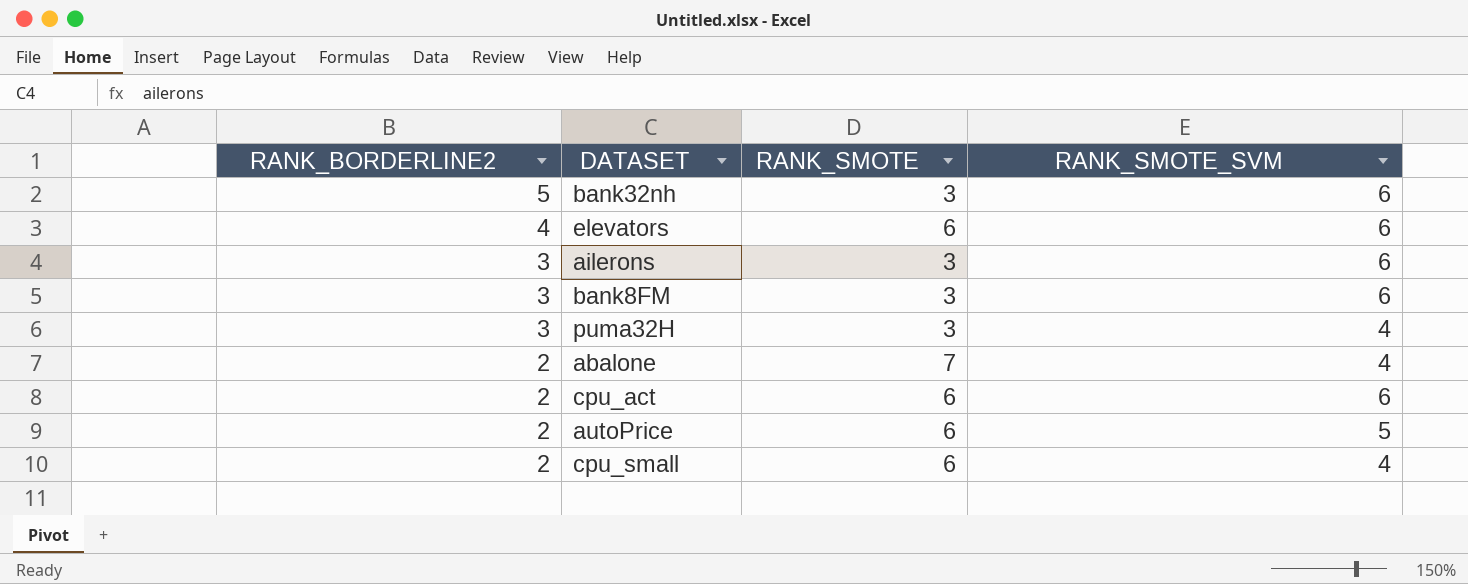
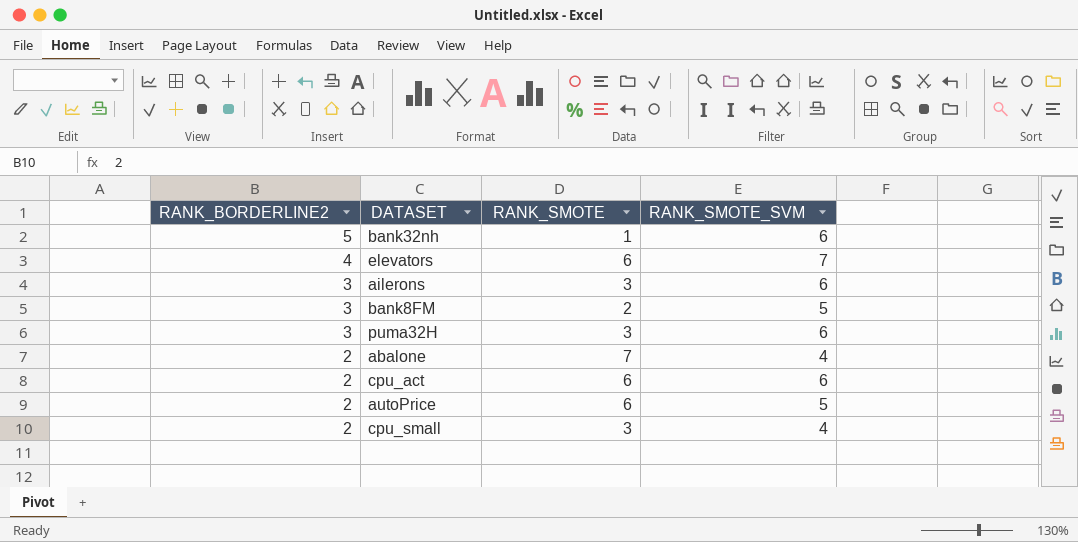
bank32nh | RANK_SMOTE: 3 -> 1
elevators | RANK_SMOTE_SVM: 6 -> 7
bank8FM | RANK_SMOTE: 3 -> 2
bank8FM | RANK_SMOTE_SVM: 6 -> 5
puma32H | RANK_SMOTE_SVM: 4 -> 6
cpu_small | RANK_SMOTE: 6 -> 3

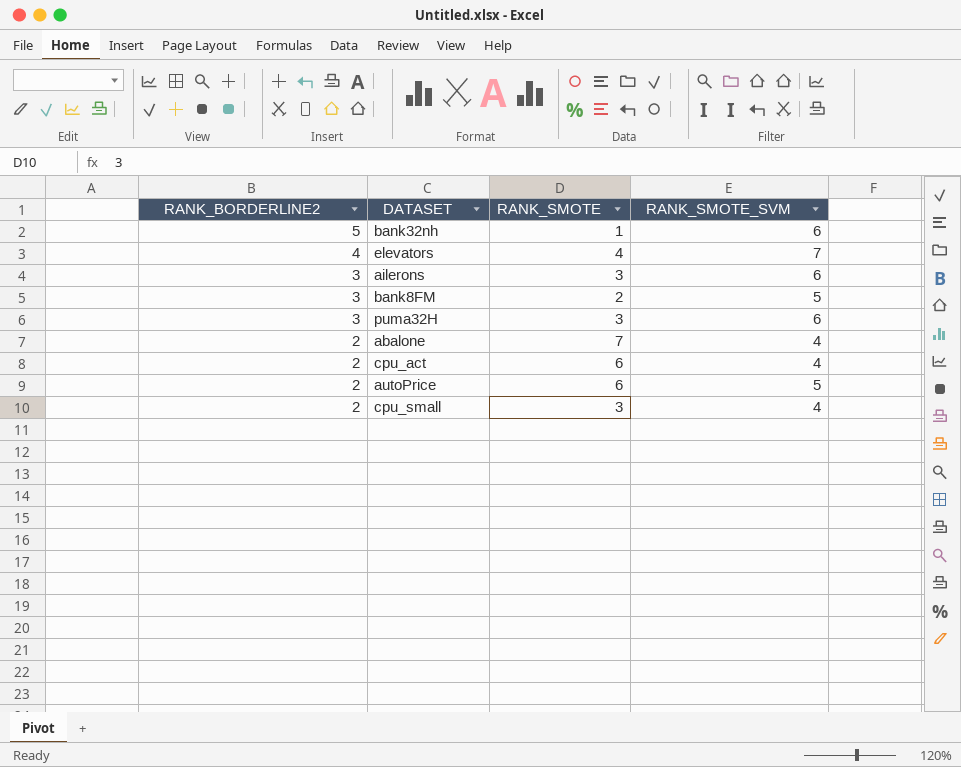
elevators | RANK_SMOTE: 6 -> 4
cpu_act | RANK_SMOTE_SVM: 6 -> 4

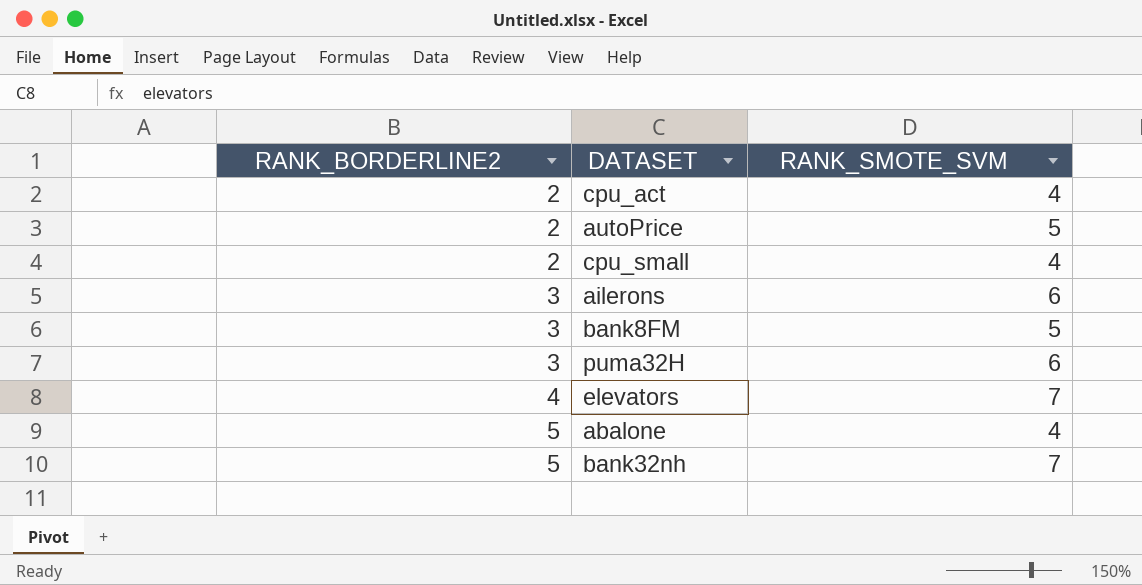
row order: RANK_BORDERLINE2 descending -> RANK_BORDERLINE2 ascending
column RANK_SMOTE | position: 3 -> none
abalone | RANK_BORDERLINE2: 2 -> 5
bank32nh | RANK_SMOTE_SVM: 6 -> 7

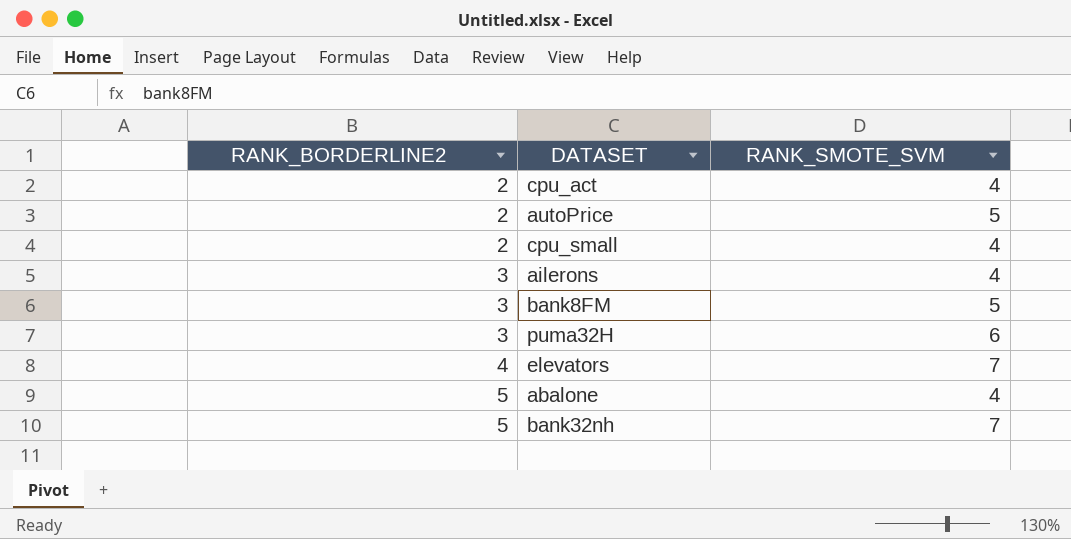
ailerons | RANK_SMOTE_SVM: 6 -> 4

